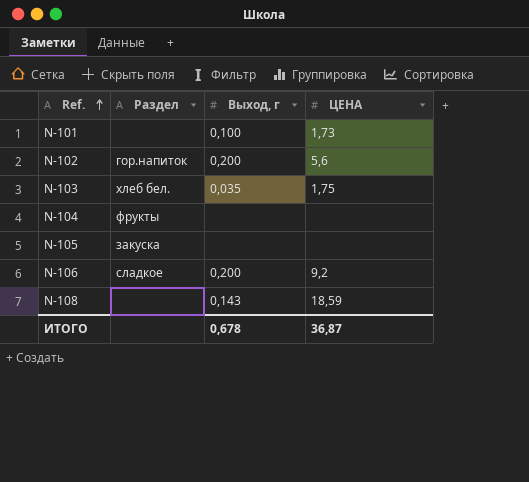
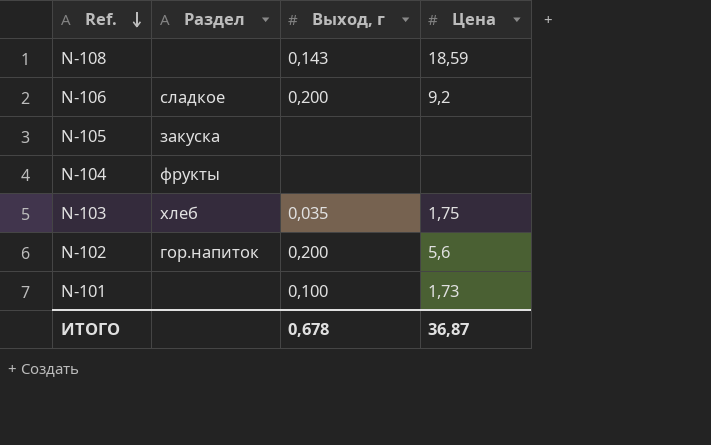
row order: Ref. ascending -> Ref. descending
column name: ЦЕНА -> Цена
N-103 | Раздел: хлеб бел. -> хлеб

